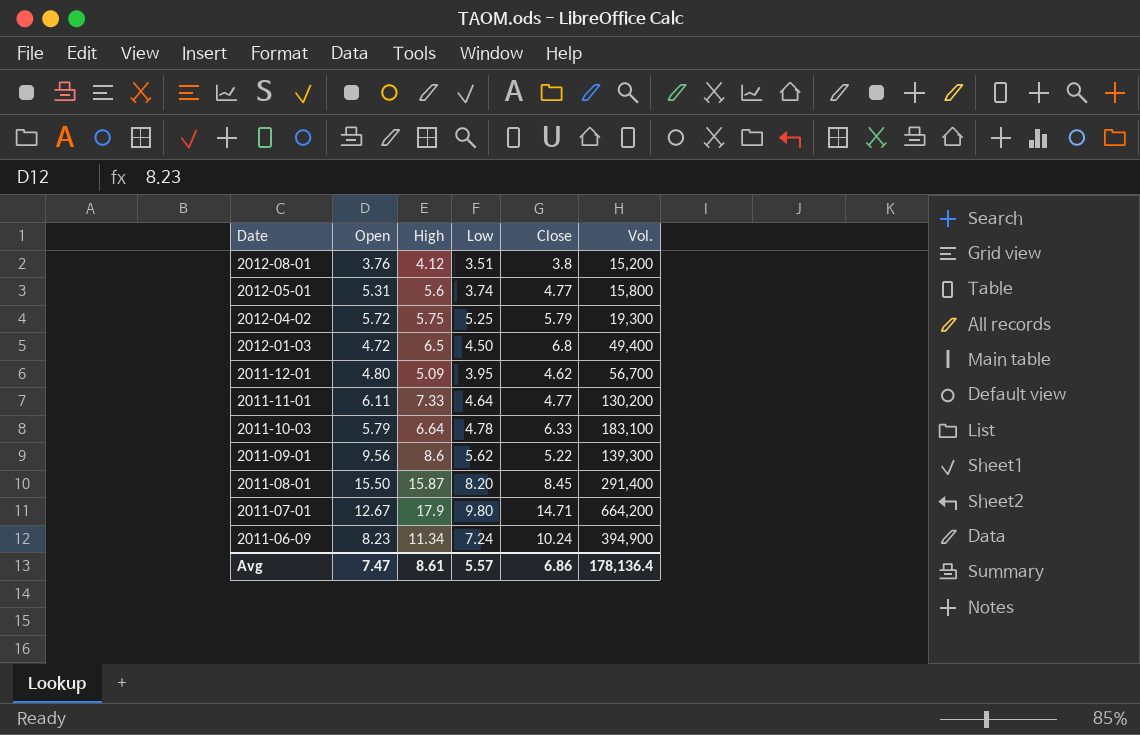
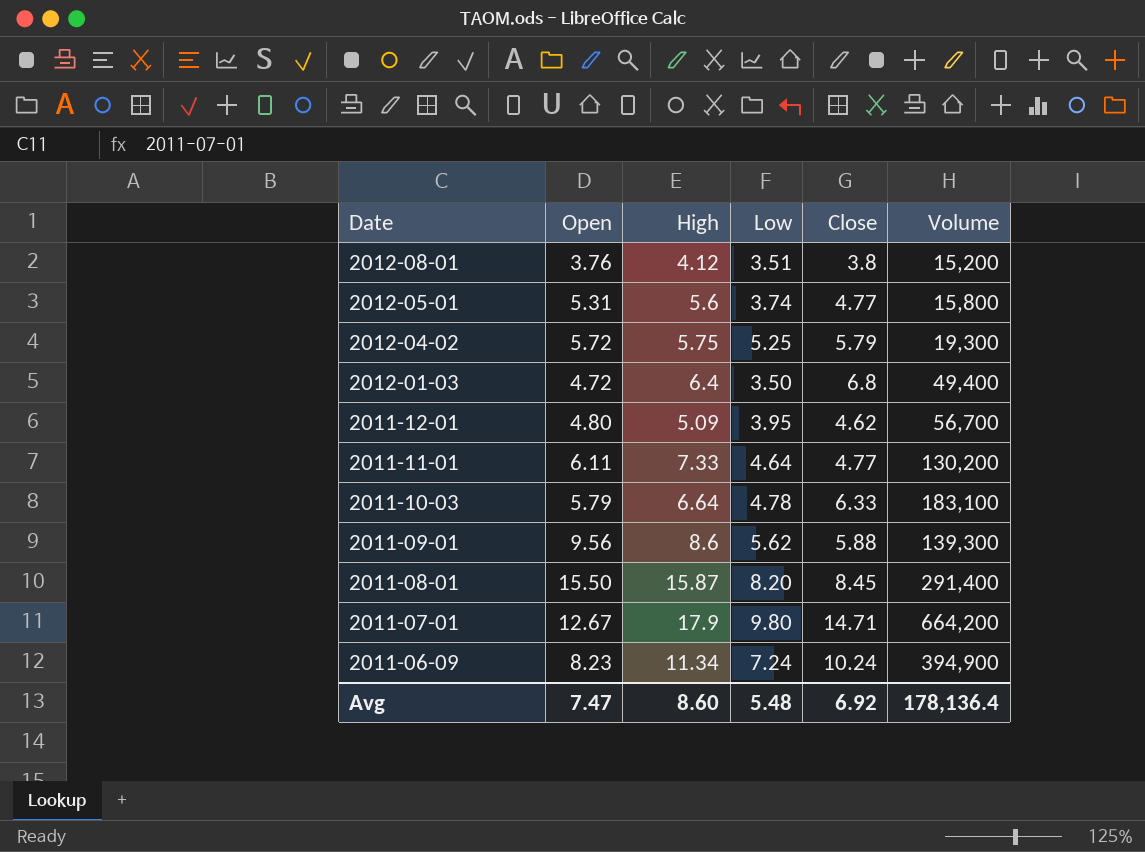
column name: Vol. -> Volume
2012-01-03 | High: 6.5 -> 6.4
2012-01-03 | Low: 4.50 -> 3.50
2011-09-01 | Close: 5.22 -> 5.88
Avg | High: 8.61 -> 8.60
Avg | Low: 5.57 -> 5.48
Avg | Close: 6.86 -> 6.92

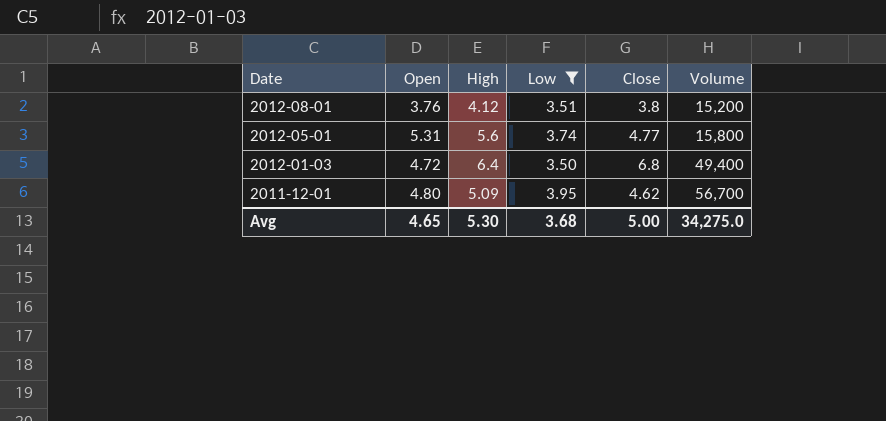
filter: none -> Low <= 3.95
Avg | Open: 7.47 -> 4.65
Avg | High: 8.60 -> 5.30
Avg | Low: 5.48 -> 3.68
Avg | Close: 6.92 -> 5.00
Avg | Volume: 178,136.4 -> 34,275.0

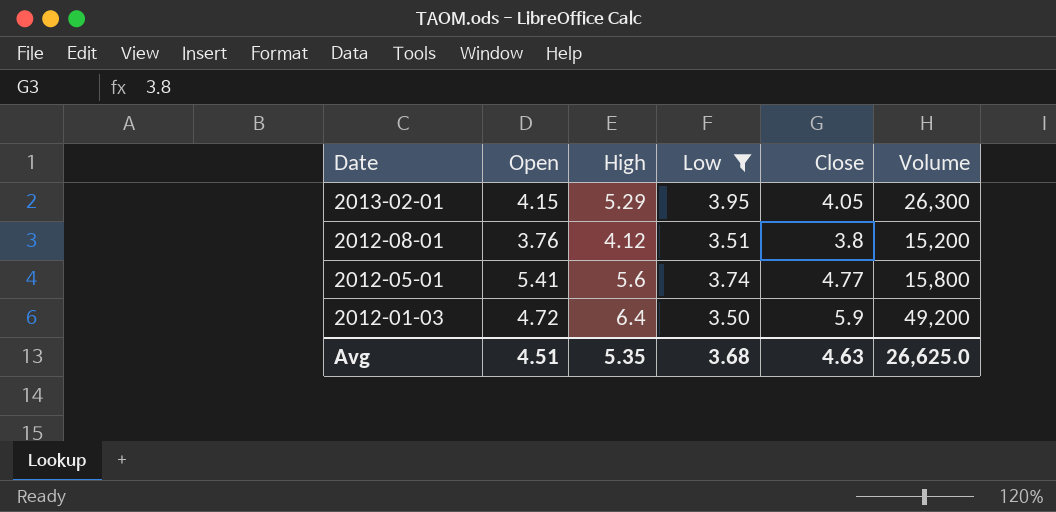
row 2011-12-01: 4.80 | 5.09 | 3.95 | 4.62 | 56,700 -> none
row 2013-02-01: none -> 4.15 | 5.29 | 3.95 | 4.05 | 26,300
2012-05-01 | Open: 5.31 -> 5.41
2012-01-03 | Close: 6.8 -> 5.9
2012-01-03 | Volume: 49,400 -> 49,200
Avg | Open: 4.65 -> 4.51
Avg | High: 5.30 -> 5.35
Avg | Close: 5.00 -> 4.63
Avg | Volume: 34,275.0 -> 26,625.0

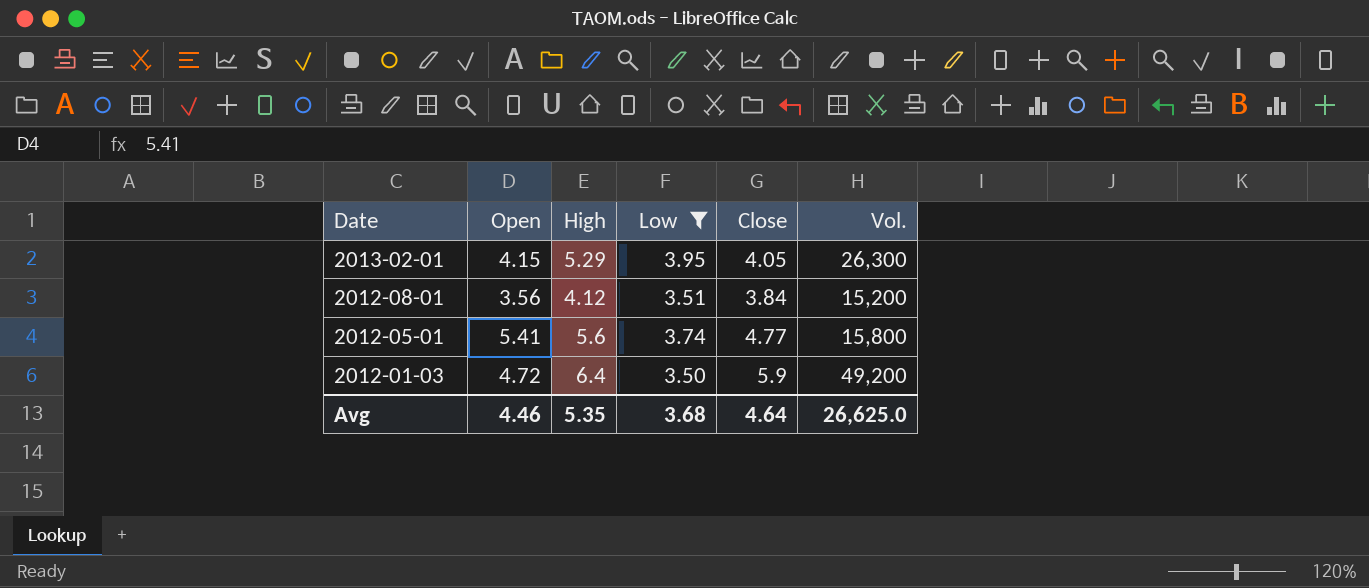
column name: Volume -> Vol.
2012-08-01 | Open: 3.76 -> 3.56
2012-08-01 | Close: 3.8 -> 3.84
Avg | Open: 4.51 -> 4.46
Avg | Close: 4.63 -> 4.64

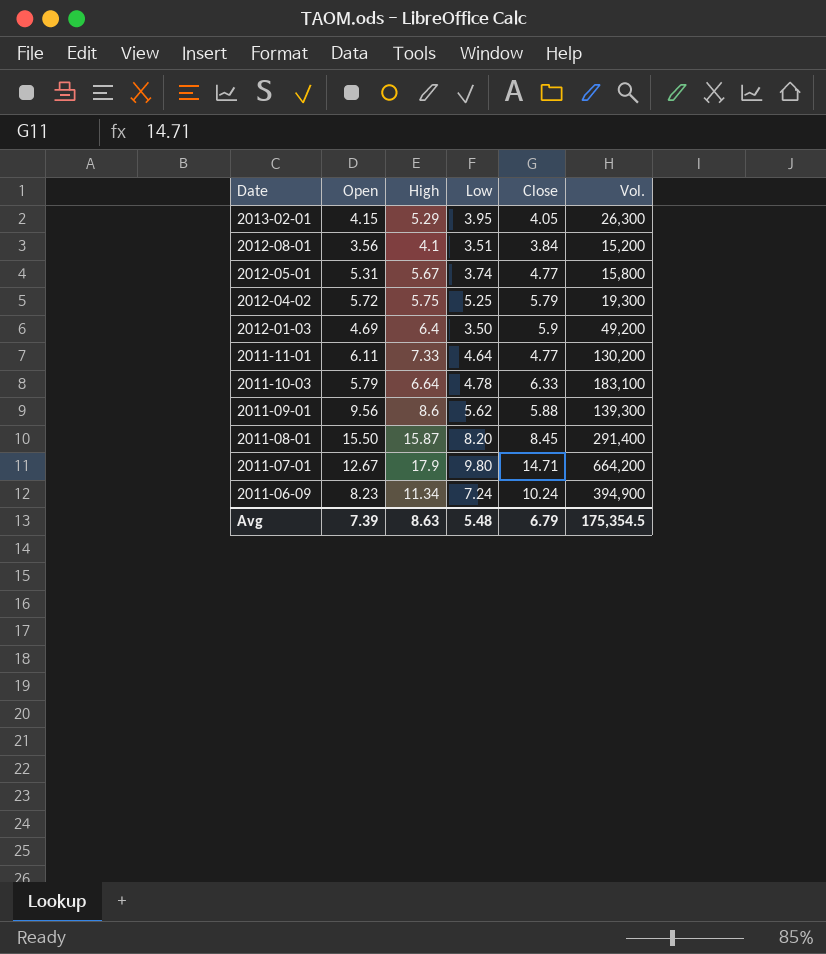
filter: Low <= 3.95 -> none
2012-08-01 | High: 4.12 -> 4.1
2012-05-01 | Open: 5.41 -> 5.31
2012-05-01 | High: 5.6 -> 5.67
2012-01-03 | Open: 4.72 -> 4.69
Avg | Open: 4.46 -> 7.39
Avg | High: 5.35 -> 8.63
Avg | Low: 3.68 -> 5.48
Avg | Close: 4.64 -> 6.79
Avg | Vol.: 26,625.0 -> 175,354.5

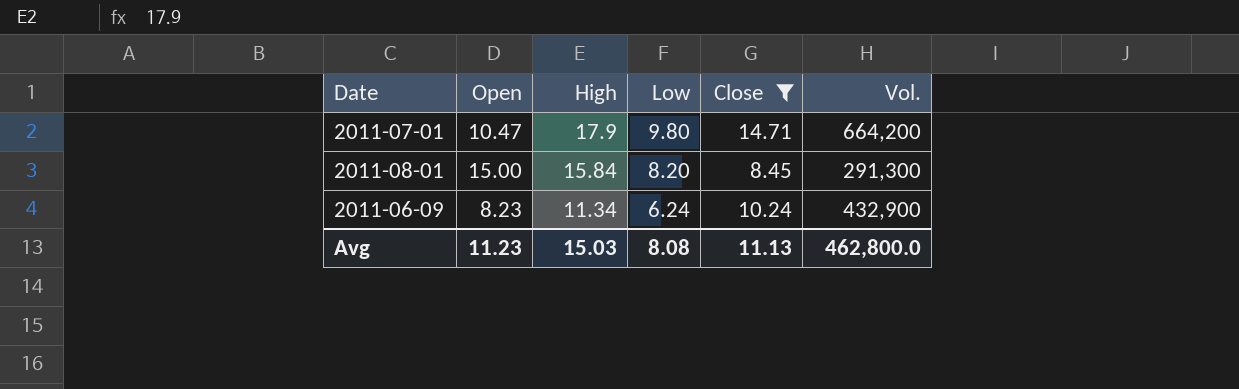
filter: none -> Close >= 8.45
row order: Date descending -> High descending
2011-07-01 | Open: 12.67 -> 10.47
2011-08-01 | Open: 15.50 -> 15.00
2011-08-01 | High: 15.87 -> 15.84
2011-08-01 | Vol.: 291,400 -> 291,300
2011-06-09 | Low: 7.24 -> 6.24
2011-06-09 | Vol.: 394,900 -> 432,900
Avg | Open: 7.39 -> 11.23
Avg | High: 8.63 -> 15.03
Avg | Low: 5.48 -> 8.08
Avg | Close: 6.79 -> 11.13
Avg | Vol.: 175,354.5 -> 462,800.0

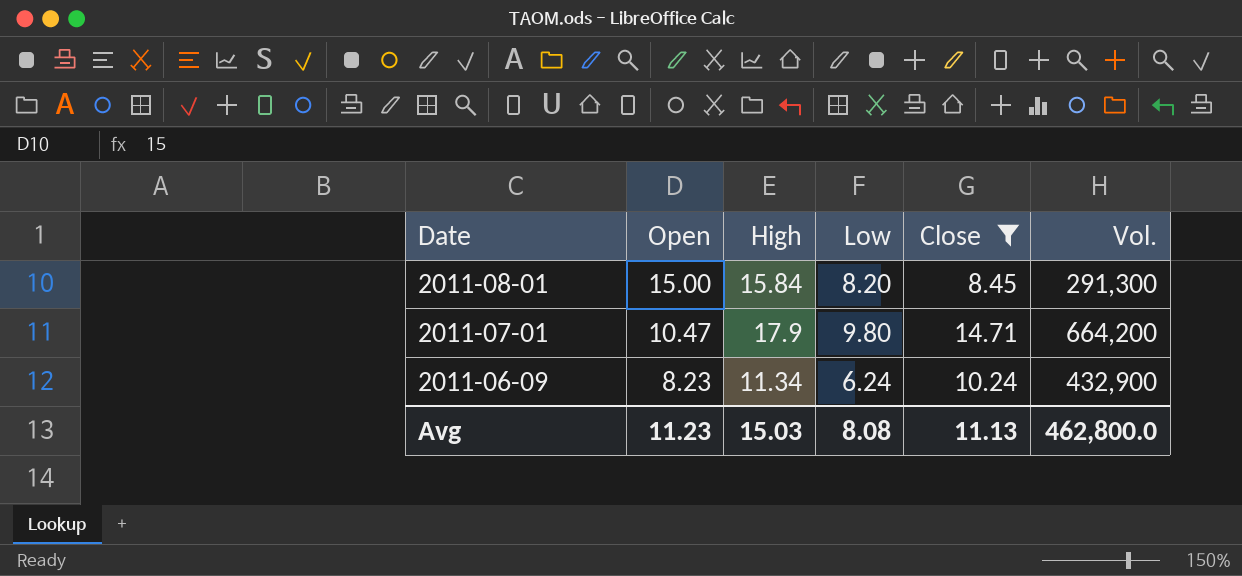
row order: High descending -> Date descending

